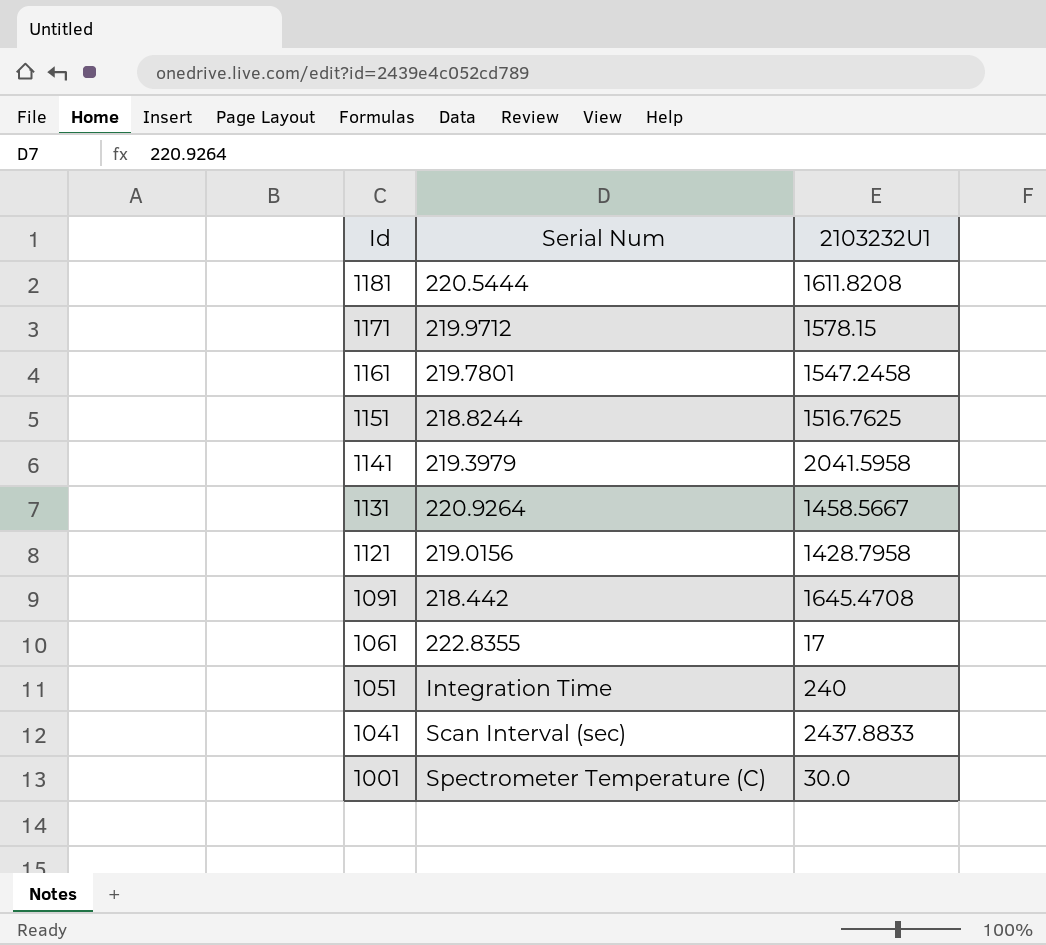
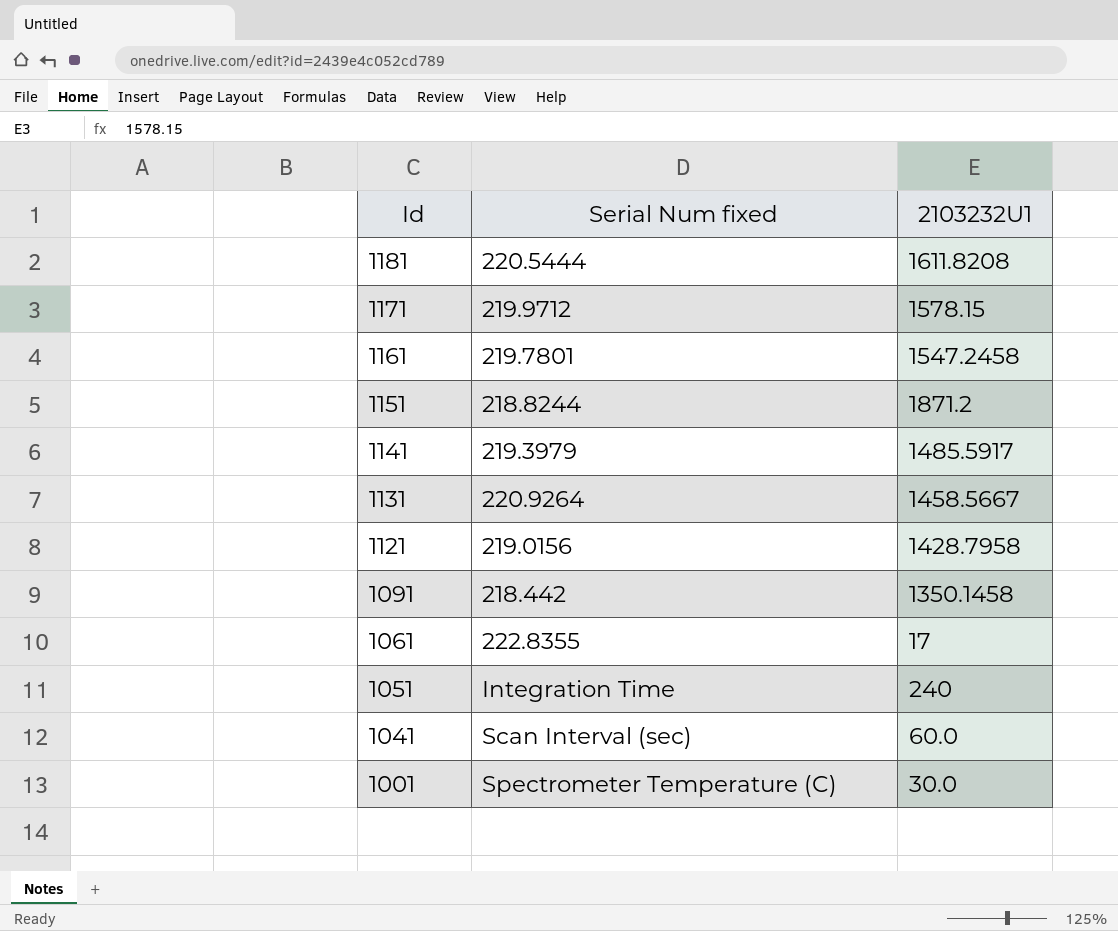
column name: Serial Num -> Serial Num fixed
1151 | 2103232U1: 1516.7625 -> 1871.2
1141 | 2103232U1: 2041.5958 -> 1485.5917
1091 | 2103232U1: 1645.4708 -> 1350.1458
1041 | 2103232U1: 2437.8833 -> 60.0

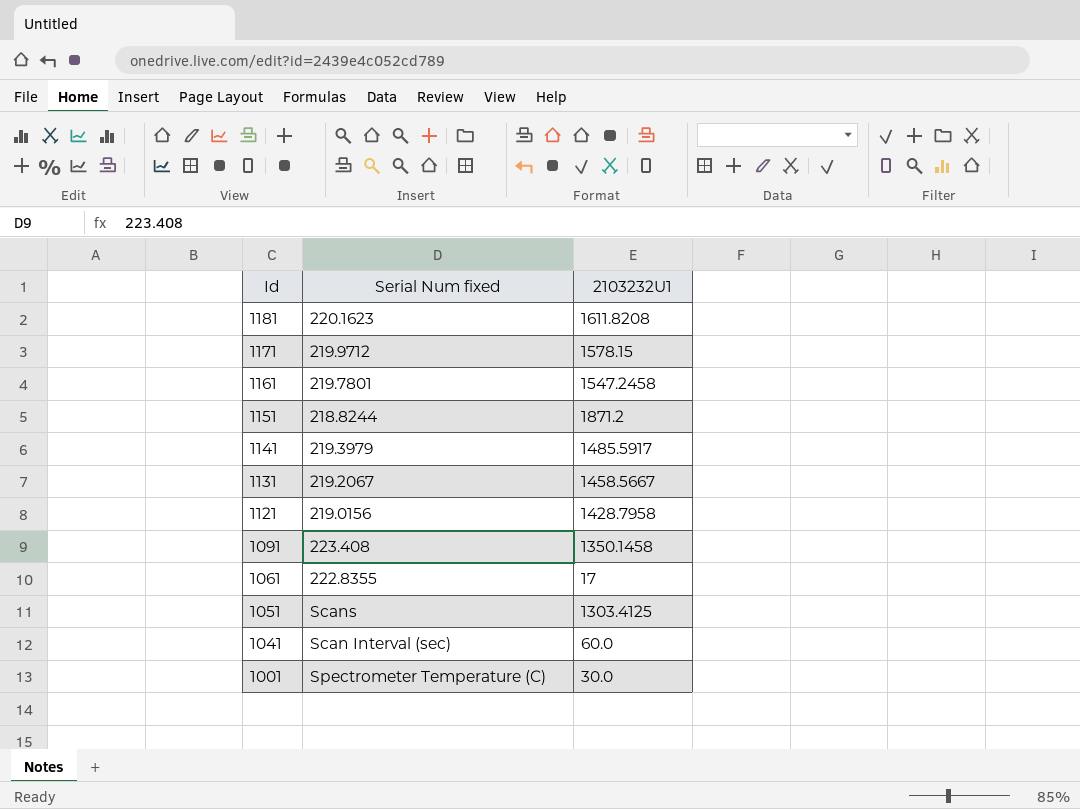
1181 | Serial Num fixed: 220.5444 -> 220.1623
1131 | Serial Num fixed: 220.9264 -> 219.2067
1091 | Serial Num fixed: 218.442 -> 223.408
1051 | Serial Num fixed: Integration Time -> Scans
1051 | 2103232U1: 240 -> 1303.4125

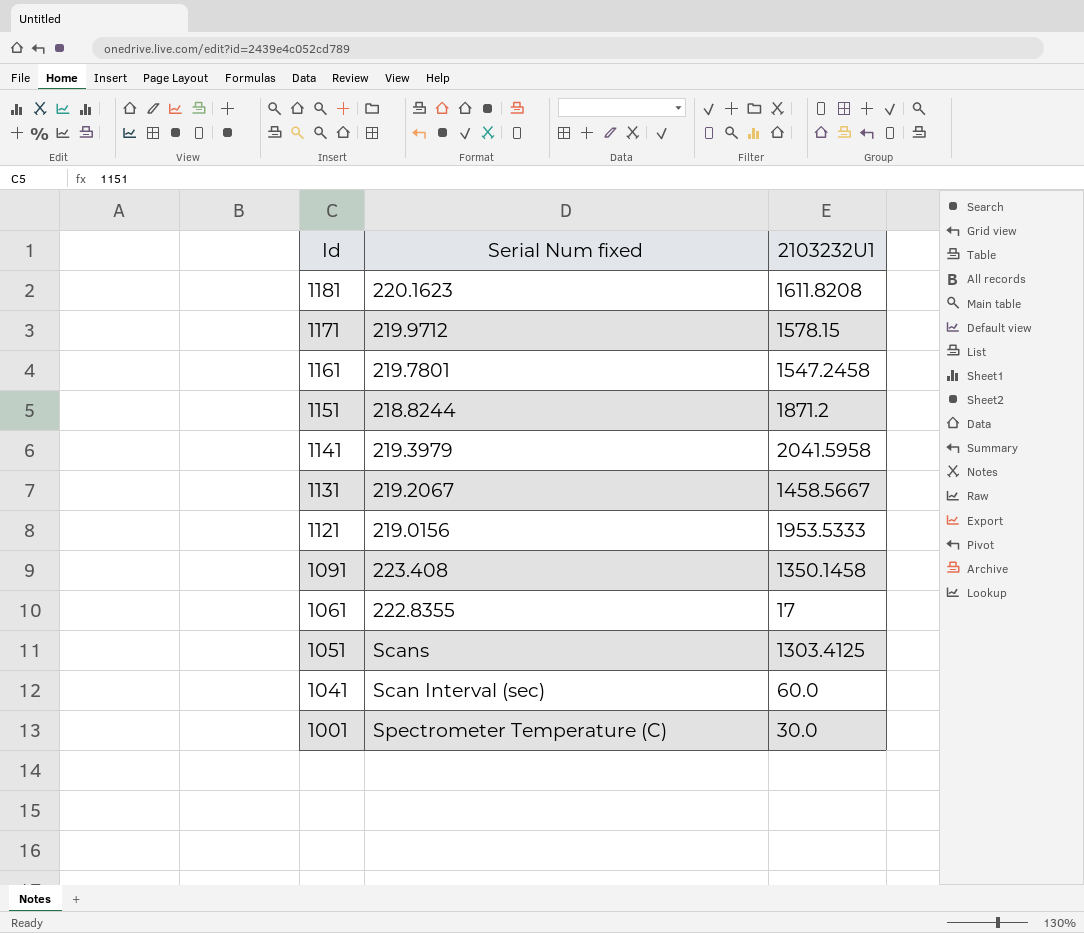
1141 | 2103232U1: 1485.5917 -> 2041.5958
1121 | 2103232U1: 1428.7958 -> 1953.5333

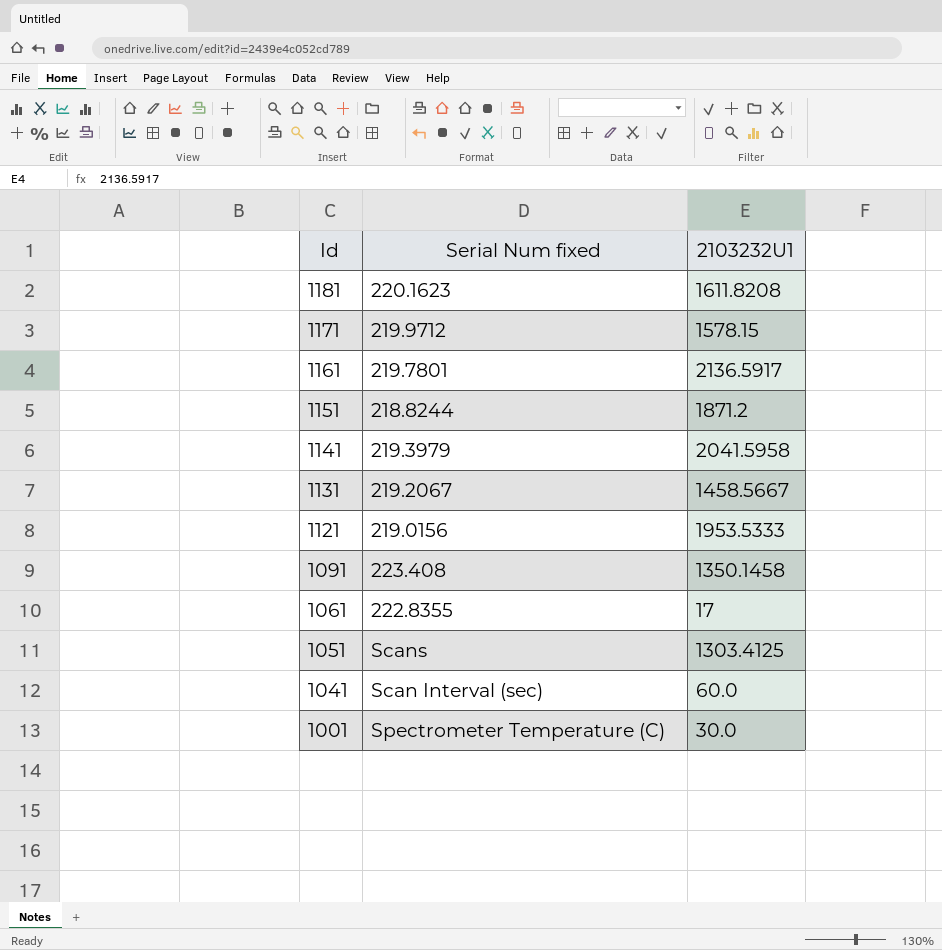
1161 | 2103232U1: 1547.2458 -> 2136.5917

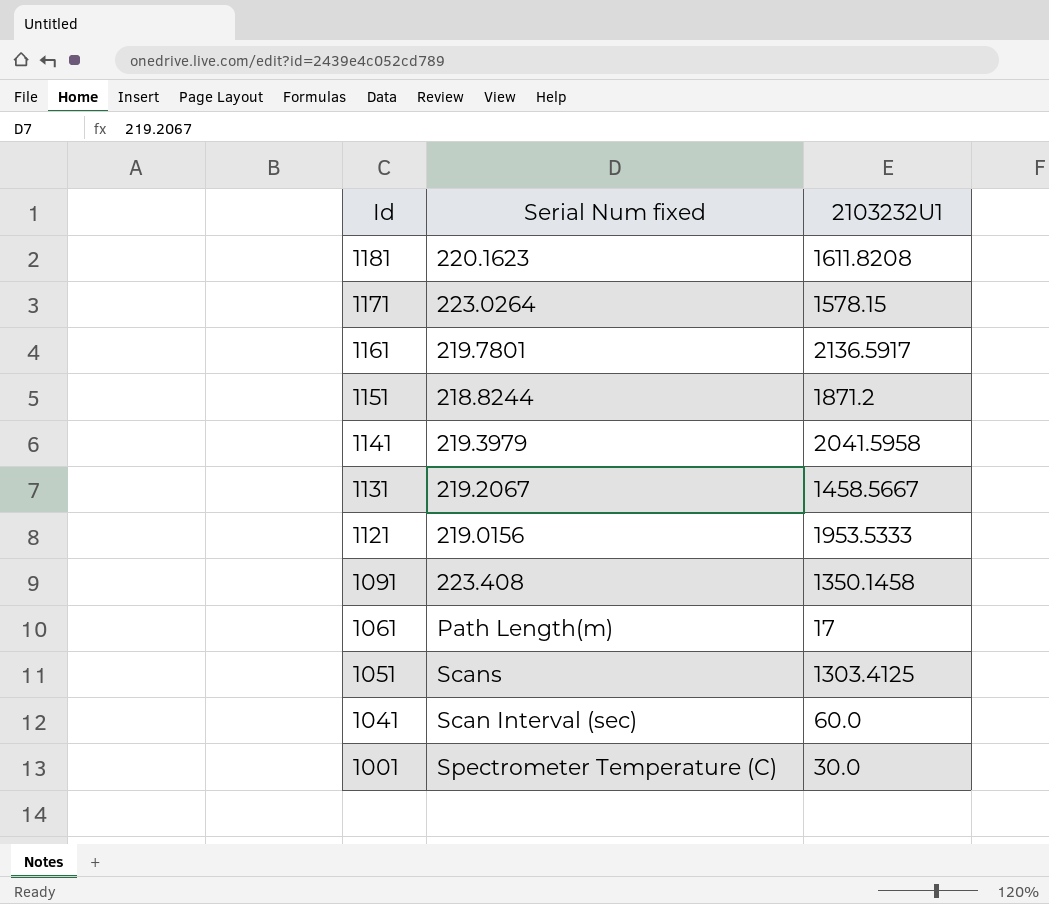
1171 | Serial Num fixed: 219.9712 -> 223.0264
1061 | Serial Num fixed: 222.8355 -> Path Length(m)

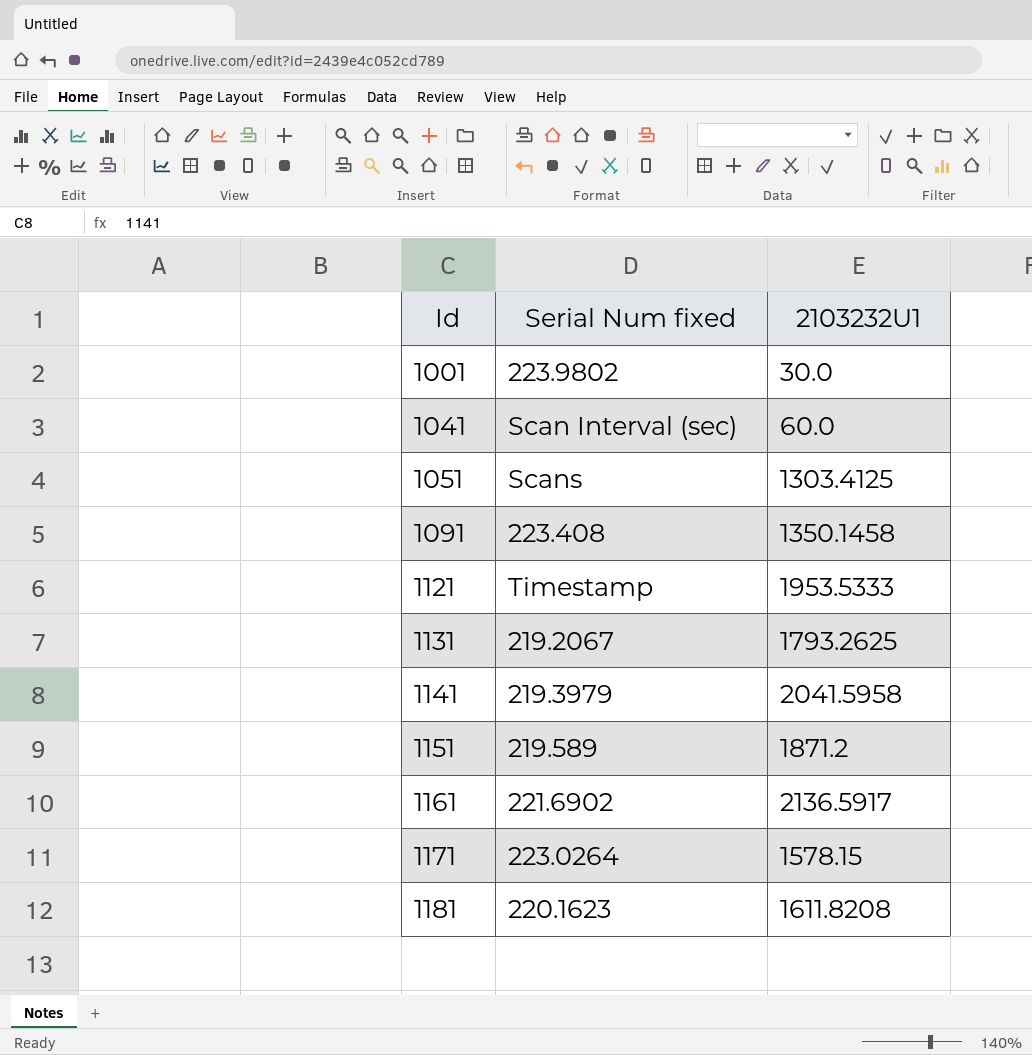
row order: Id descending -> Id ascending
row 1061: Path Length(m) | 17 -> none
1001 | Serial Num fixed: Spectrometer Temperature (C) -> 223.9802
1121 | Serial Num fixed: 219.0156 -> Timestamp
1131 | 2103232U1: 1458.5667 -> 1793.2625
1151 | Serial Num fixed: 218.8244 -> 219.589
1161 | Serial Num fixed: 219.7801 -> 221.6902

